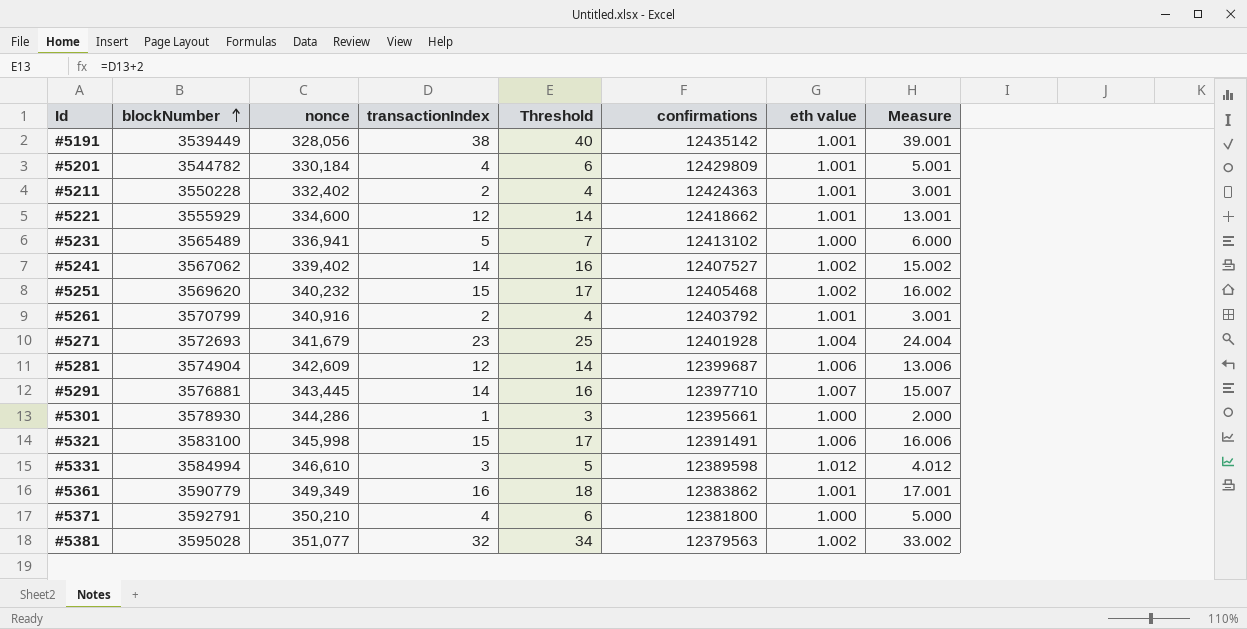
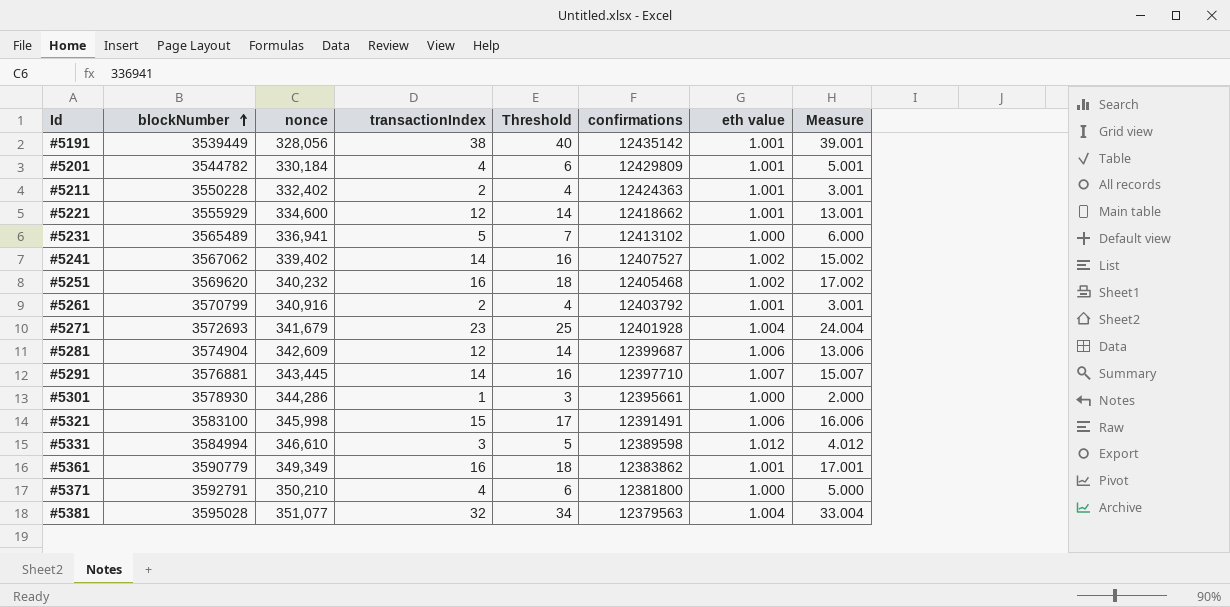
#5251 | transactionIndex: 15 -> 16
#5251 | Threshold: 17 -> 18
#5251 | Measure: 16.002 -> 17.002
#5381 | eth value: 1.002 -> 1.004
#5381 | Measure: 33.002 -> 33.004

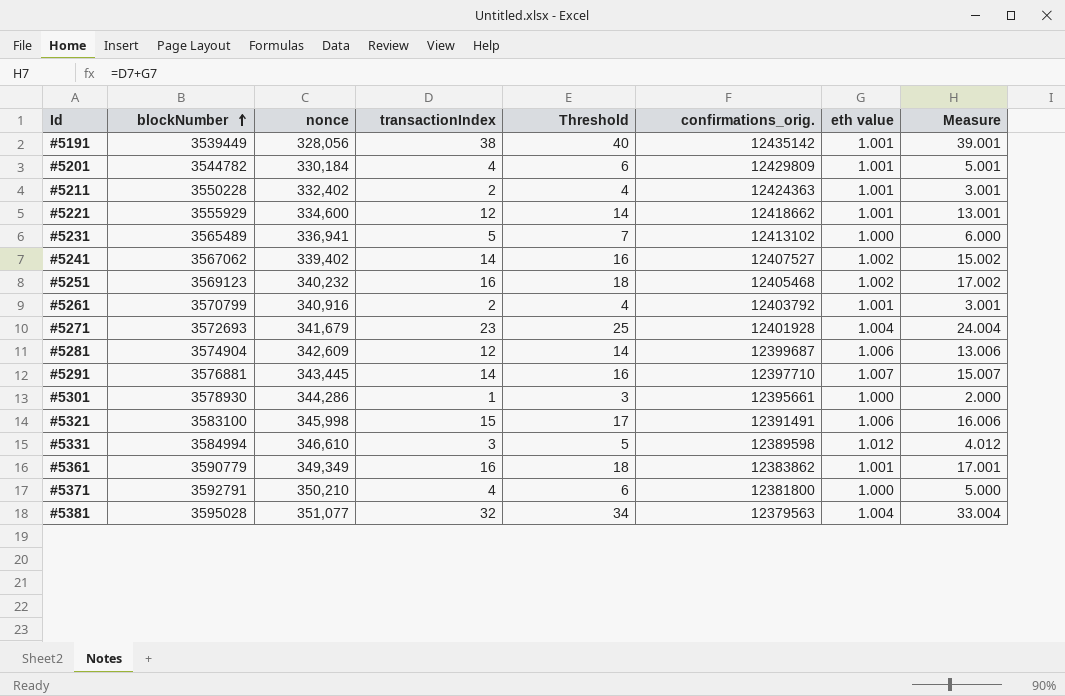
column name: confirmations -> confirmations_orig.
#5251 | blockNumber: 3569620 -> 3569123

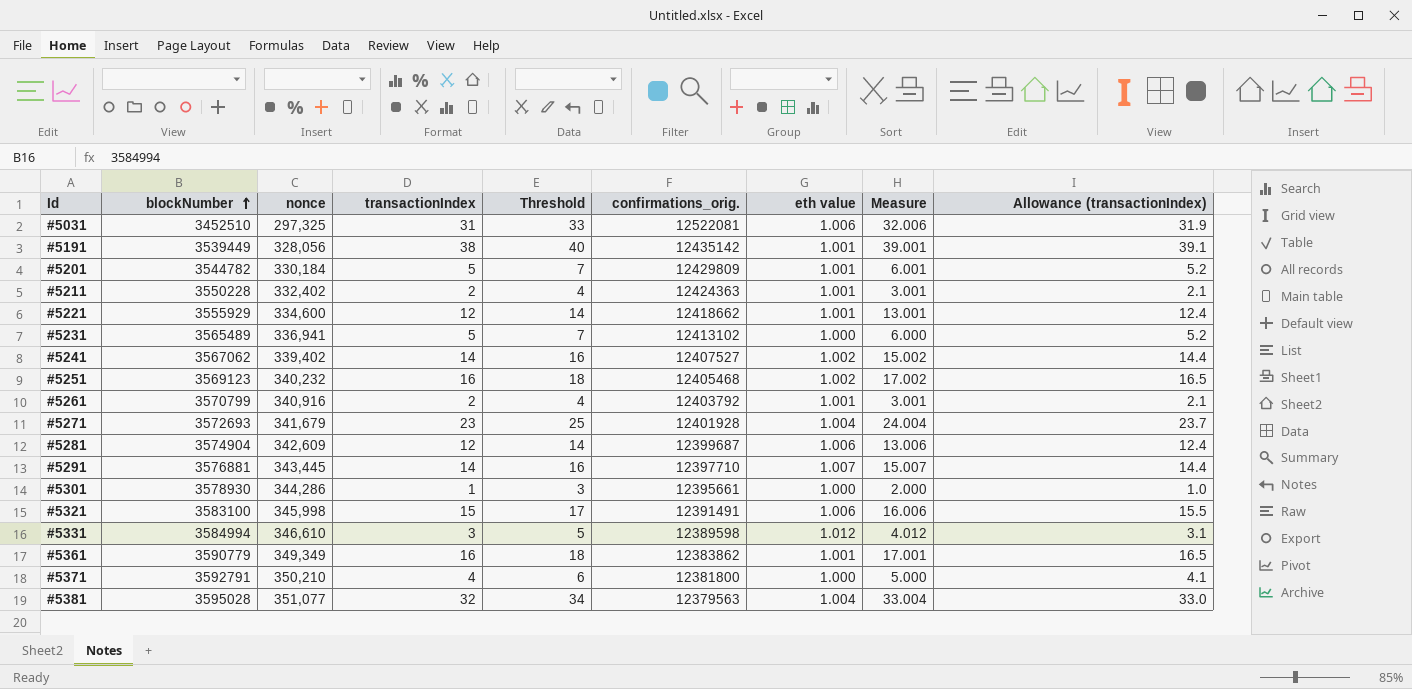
column Allowance (transactionIndex) | formula: none -> [transactionIndex] * 1.03
row #5031: none -> 3452510 | 297,325 | 31 | 33 | 12522081 | 1.006 | 32.006 | 31.9
#5201 | transactionIndex: 4 -> 5
#5201 | Threshold: 6 -> 7
#5201 | Measure: 5.001 -> 6.001

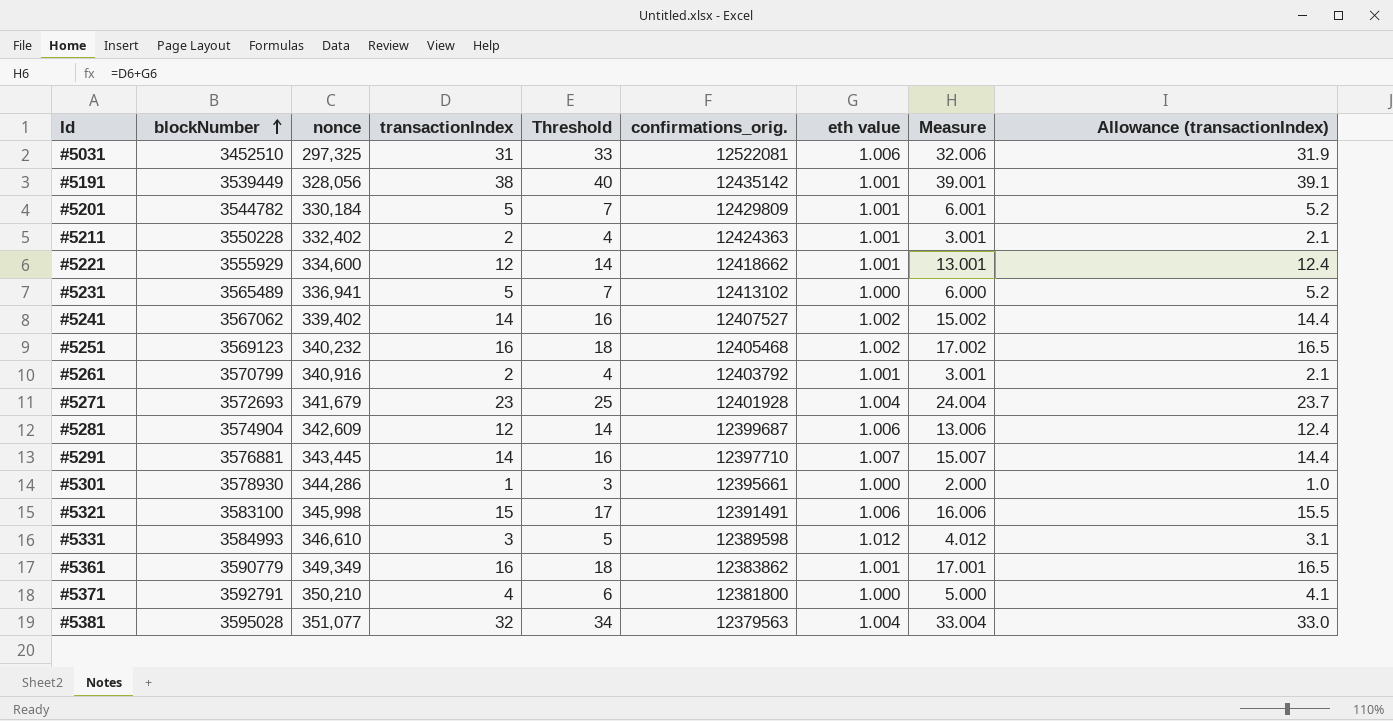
#5331 | blockNumber: 3584994 -> 3584993

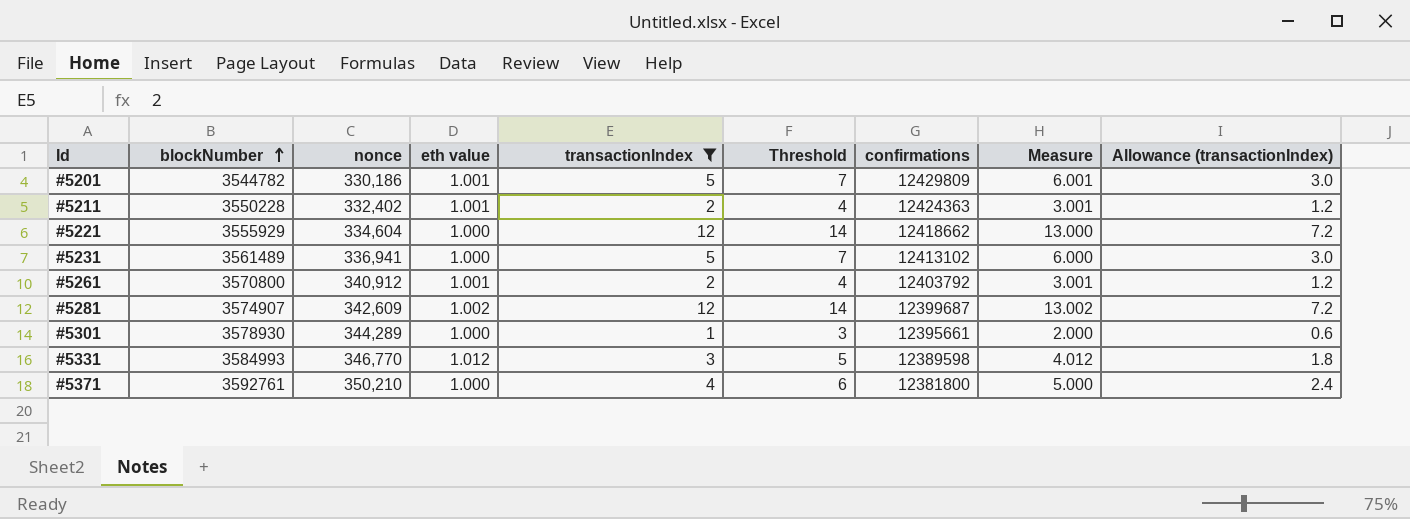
filter: none -> transactionIndex <= 12
column eth value | position: 7 -> 4
column name: confirmations_orig. -> confirmations
column Allowance (transactionIndex) | formula: [transactionIndex] * 1.03 -> [transactionIndex] * 0.6
#5201 | nonce: 330,184 -> 330,186
#5221 | nonce: 334,600 -> 334,604
#5221 | eth value: 1.001 -> 1.000
#5221 | Measure: 13.001 -> 13.000
#5231 | blockNumber: 3565489 -> 3561489
#5261 | blockNumber: 3570799 -> 3570800
#5261 | nonce: 340,916 -> 340,912
#5281 | blockNumber: 3574904 -> 3574907
#5281 | eth value: 1.006 -> 1.002
#5281 | Measure: 13.006 -> 13.002
#5301 | nonce: 344,286 -> 344,289
#5331 | nonce: 346,610 -> 346,770
#5371 | blockNumber: 3592791 -> 3592761

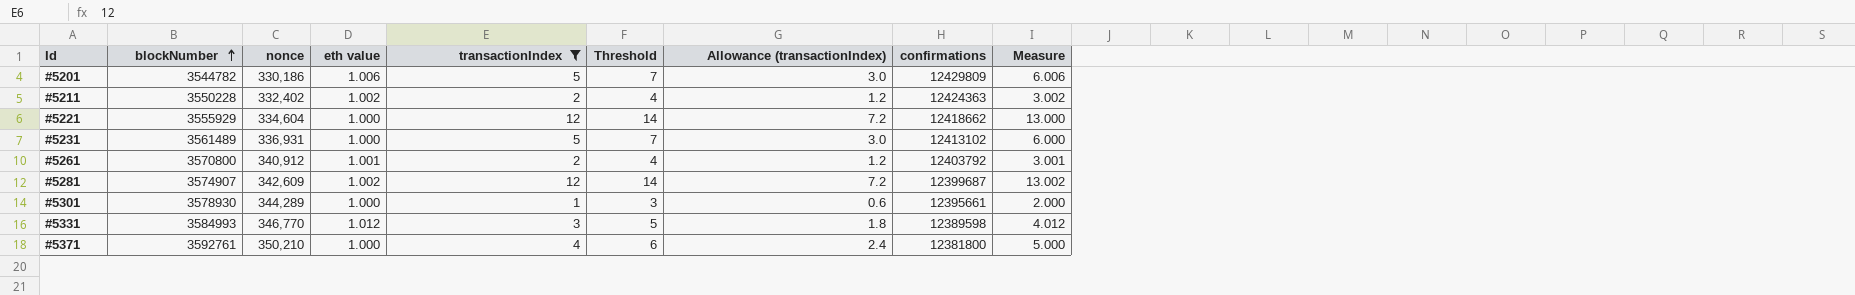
column Allowance (transactionIndex) | position: 9 -> 7
#5201 | eth value: 1.001 -> 1.006
#5201 | Measure: 6.001 -> 6.006
#5211 | eth value: 1.001 -> 1.002
#5211 | Measure: 3.001 -> 3.002
#5231 | nonce: 336,941 -> 336,931

